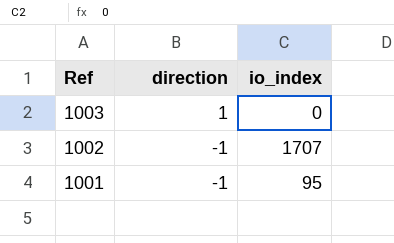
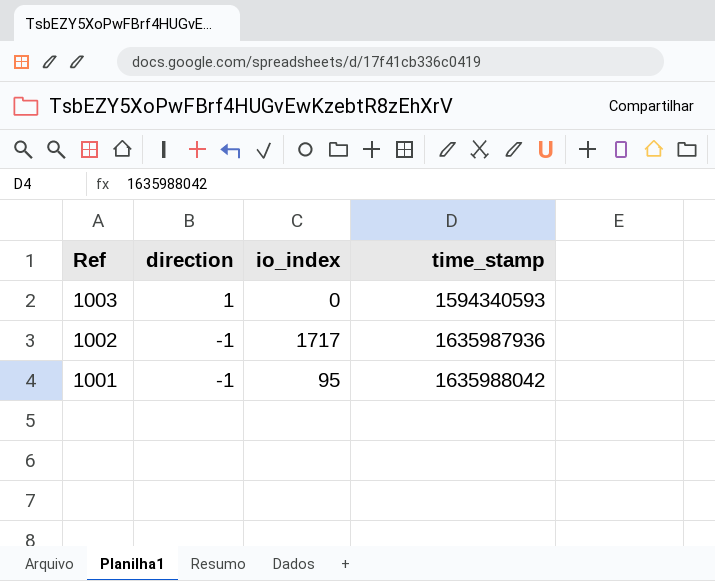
column time_stamp | position: none -> 4
1002 | io_index: 1707 -> 1717

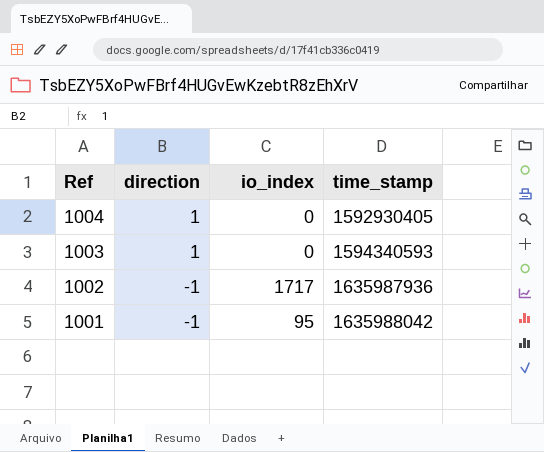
row 1004: none -> 1 | 0 | 1592930405

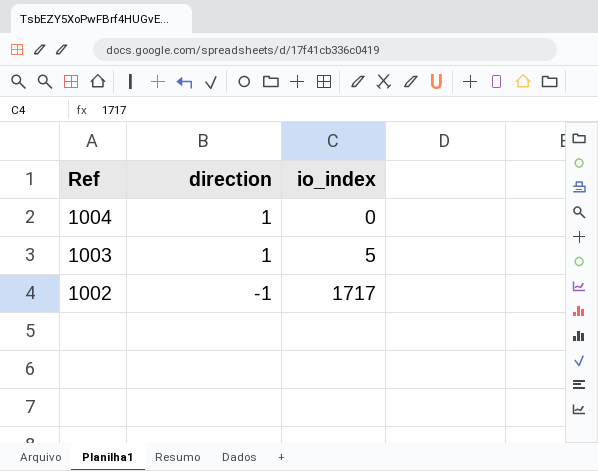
column time_stamp | position: 4 -> none
row 1001: -1 | 95 | 1635988042 -> none
1003 | io_index: 0 -> 5

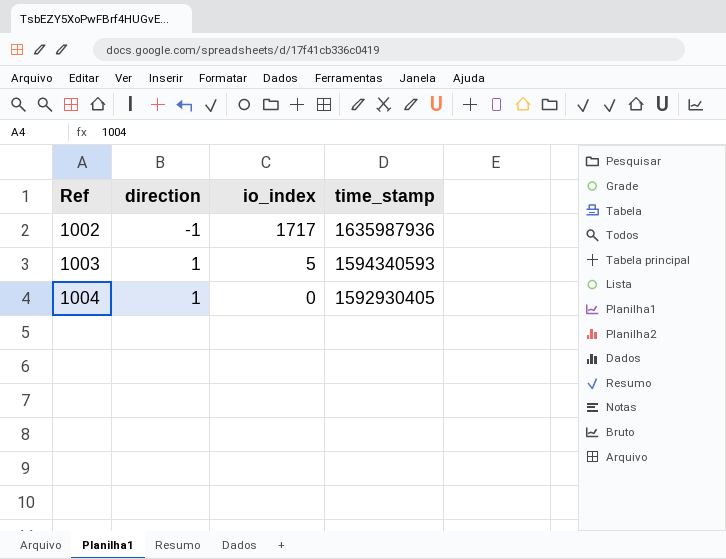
row order: Ref descending -> Ref ascending
column time_stamp | position: none -> 4

